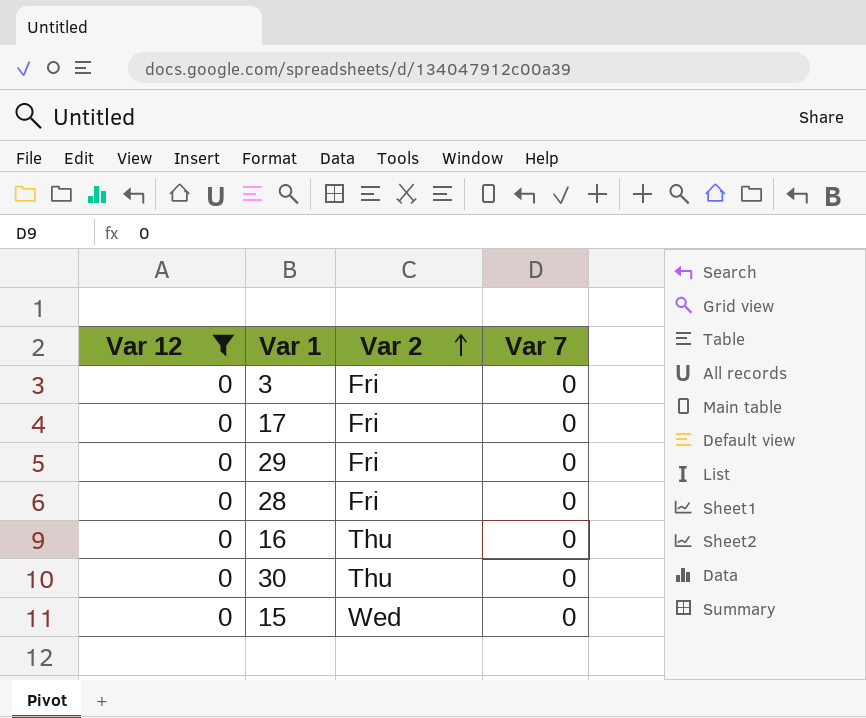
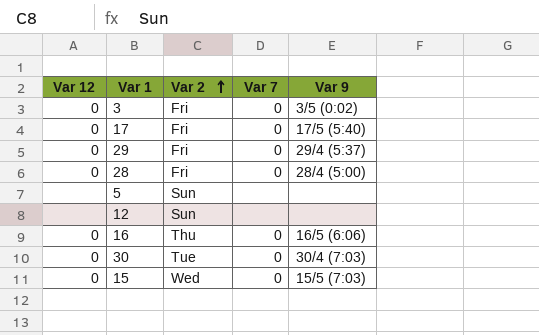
filter: Var 12 = 0 -> none
column Var 9 | position: none -> 5
30 | Var 2: Thu -> Tue

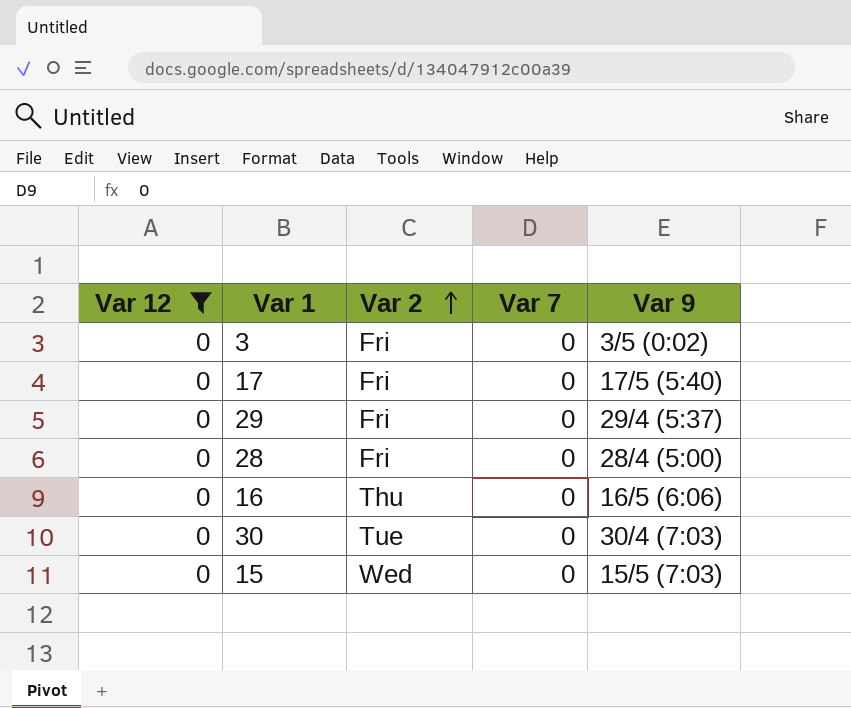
filter: none -> Var 12 = 0

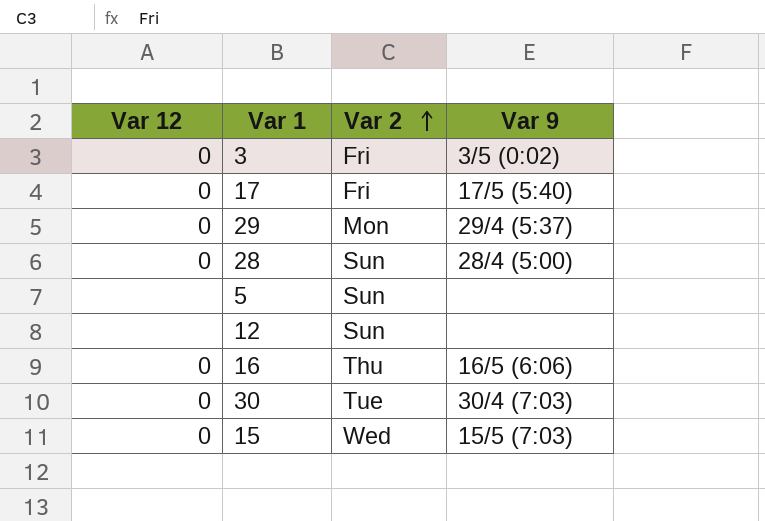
filter: Var 12 = 0 -> none
column Var 7 | position: 4 -> none
29 | Var 2: Fri -> Mon
28 | Var 2: Fri -> Sun

